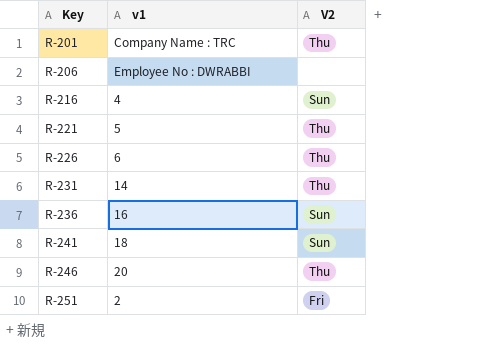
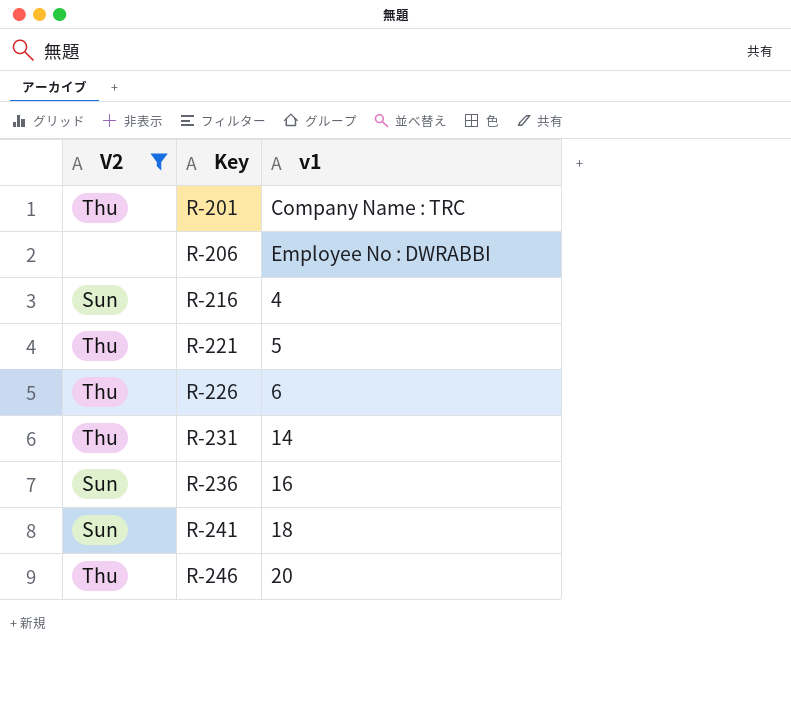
filter: none -> V2 != Fri
column V2 | position: 3 -> 1

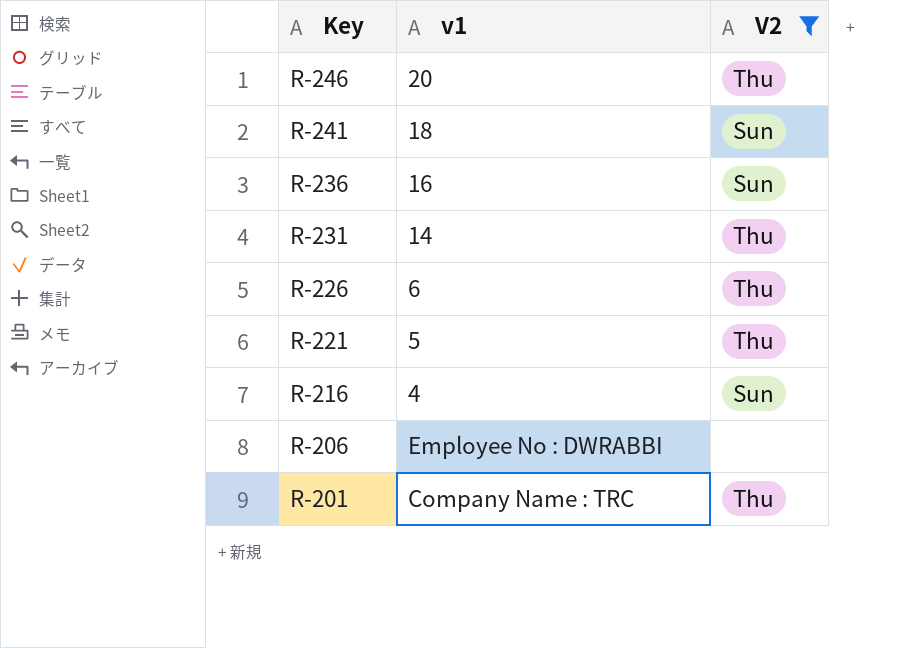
row order: Key ascending -> Key descending
column V2 | position: 1 -> 3

